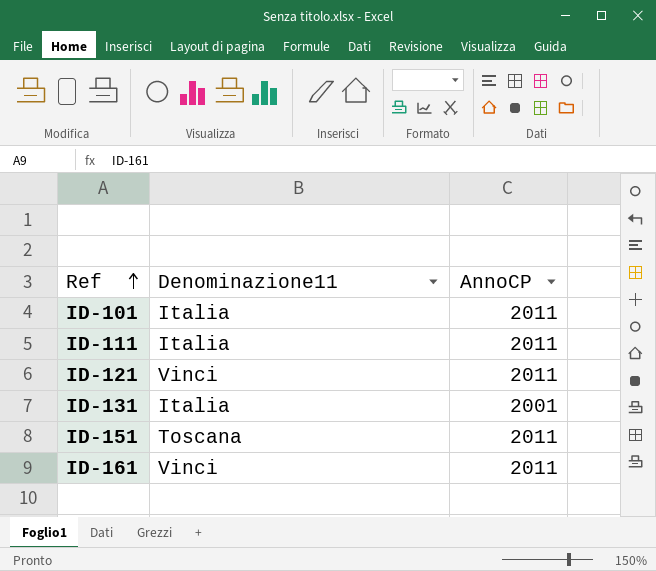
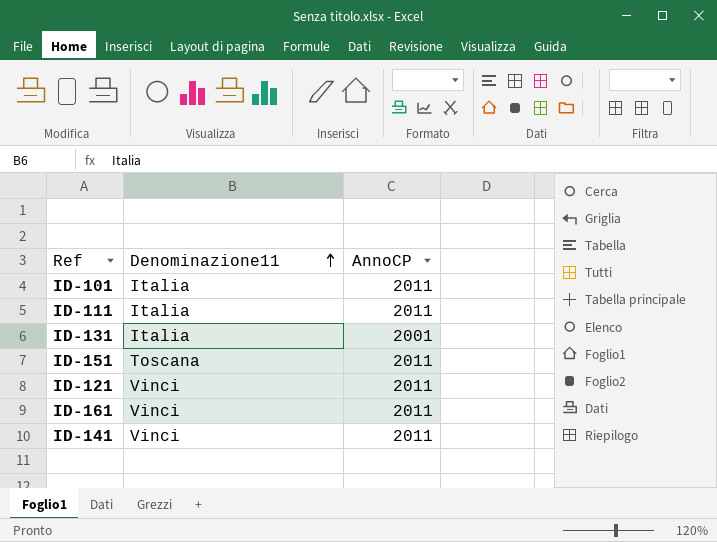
row order: Ref ascending -> Denominazione11 ascending
row ID-141: none -> Vinci | 2011

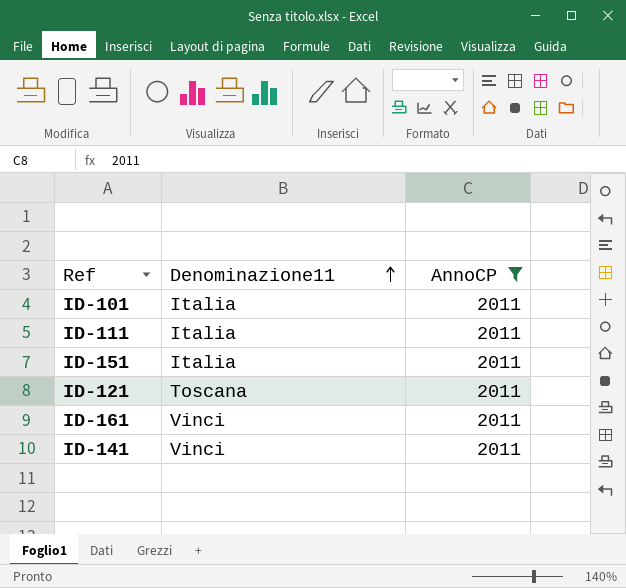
filter: none -> AnnoCP = 2011
ID-151 | Denominazione11: Toscana -> Italia
ID-121 | Denominazione11: Vinci -> Toscana

